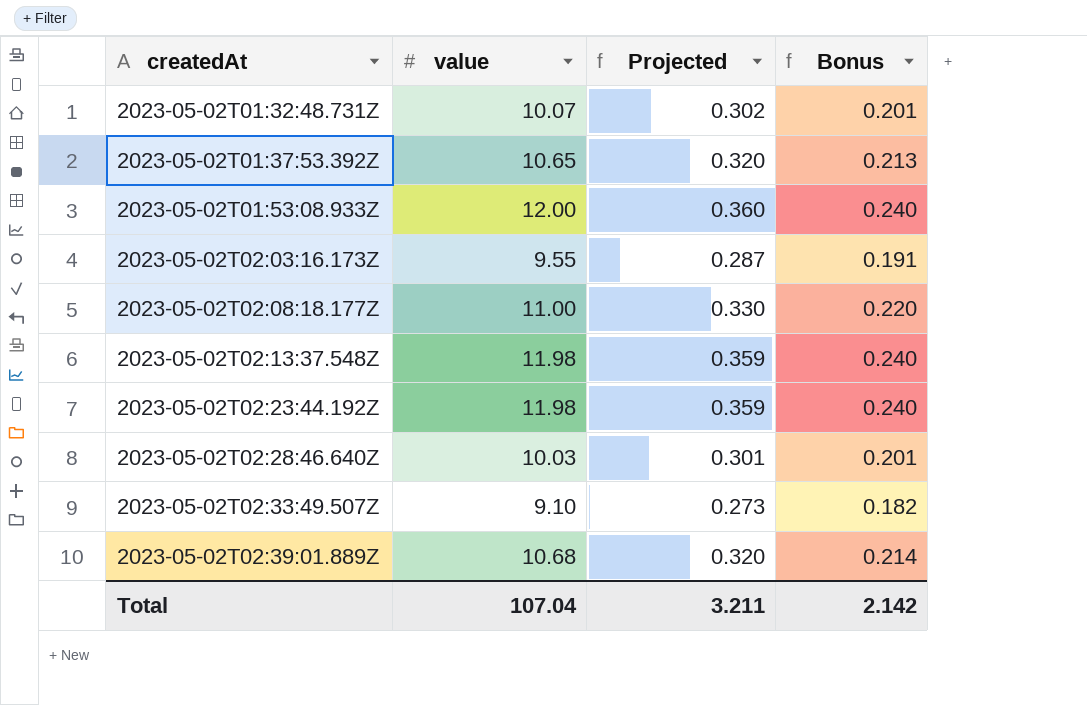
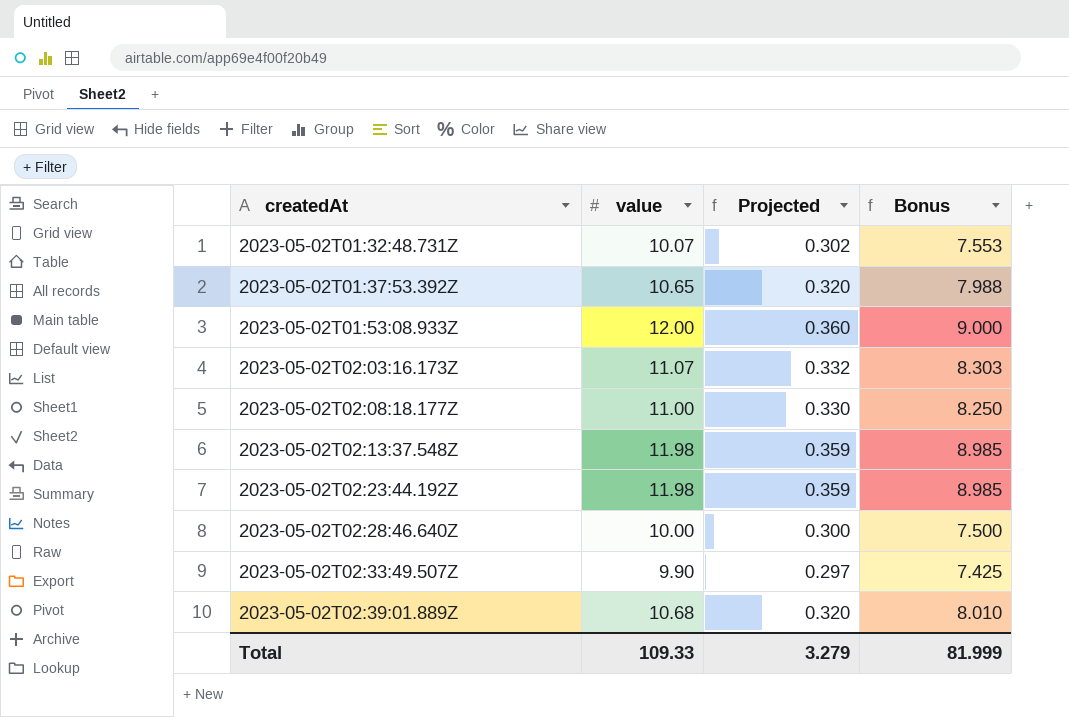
column Bonus | formula: [value] * 0.02 -> [value] * 0.75
2023-05-02T02:03:16.173Z | value: 9.55 -> 11.07
2023-05-02T02:03:16.173Z | Projected: 0.287 -> 0.332
2023-05-02T02:28:46.640Z | value: 10.03 -> 10.00
2023-05-02T02:28:46.640Z | Projected: 0.301 -> 0.300
2023-05-02T02:33:49.507Z | value: 9.10 -> 9.90
2023-05-02T02:33:49.507Z | Projected: 0.273 -> 0.297
Total | value: 107.04 -> 109.33
Total | Projected: 3.211 -> 3.279
Total | Bonus: 2.142 -> 81.999

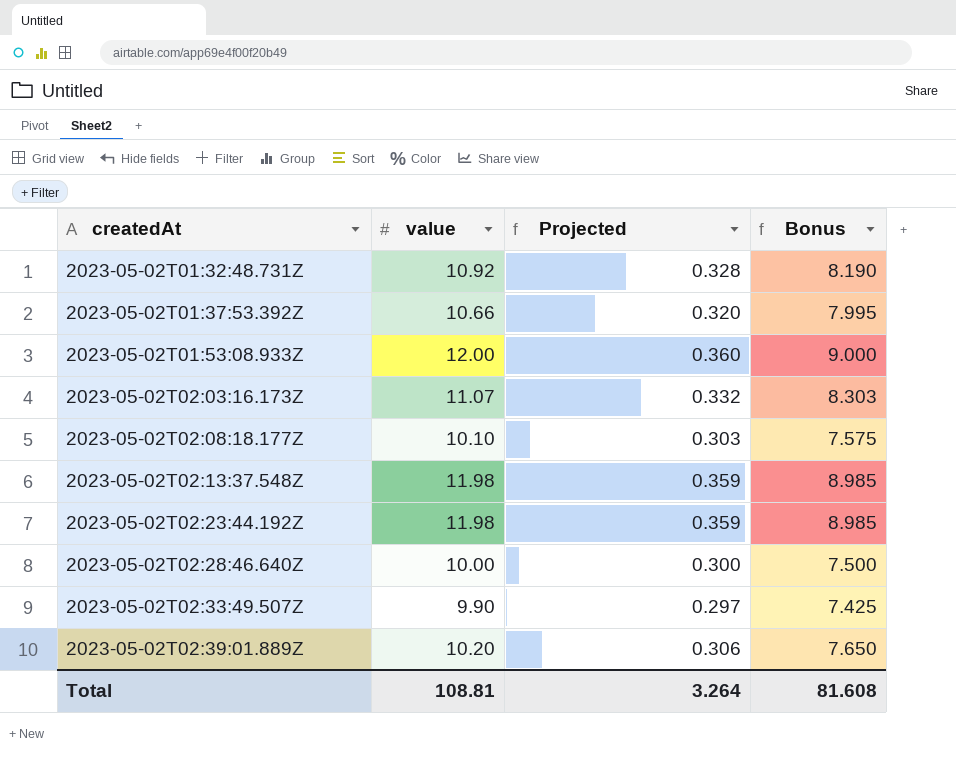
2023-05-02T01:32:48.731Z | value: 10.07 -> 10.92
2023-05-02T01:32:48.731Z | Projected: 0.302 -> 0.328
2023-05-02T01:32:48.731Z | Bonus: 7.553 -> 8.190
2023-05-02T01:37:53.392Z | value: 10.65 -> 10.66
2023-05-02T01:37:53.392Z | Bonus: 7.988 -> 7.995
2023-05-02T02:08:18.177Z | value: 11.00 -> 10.10
2023-05-02T02:08:18.177Z | Projected: 0.330 -> 0.303
2023-05-02T02:08:18.177Z | Bonus: 8.250 -> 7.575
2023-05-02T02:39:01.889Z | value: 10.68 -> 10.20
2023-05-02T02:39:01.889Z | Projected: 0.320 -> 0.306
2023-05-02T02:39:01.889Z | Bonus: 8.010 -> 7.650
Total | value: 109.33 -> 108.81
Total | Projected: 3.279 -> 3.264
Total | Bonus: 81.999 -> 81.608

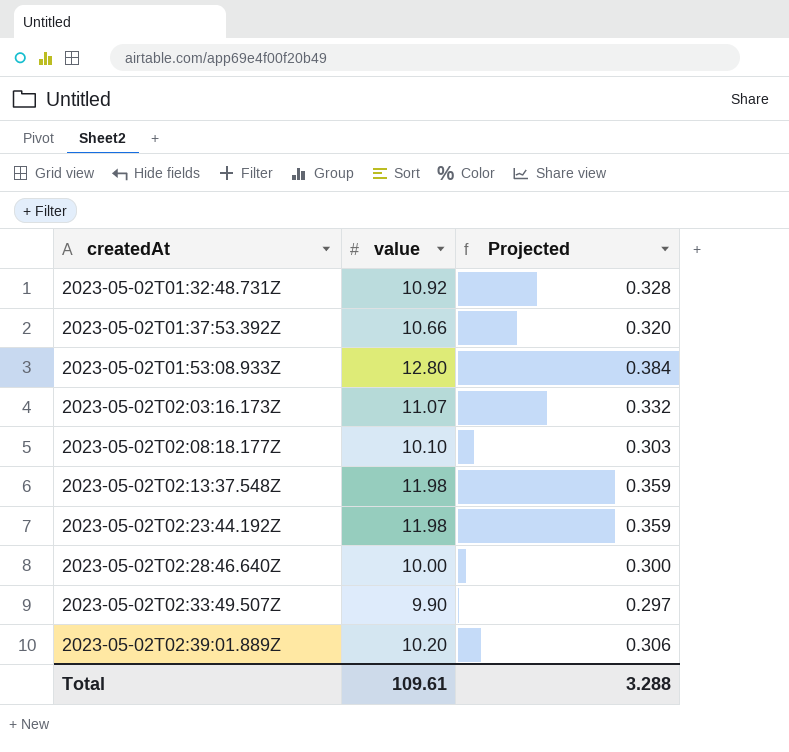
column Bonus | formula: [value] * 0.75 -> none
2023-05-02T01:53:08.933Z | value: 12.00 -> 12.80
2023-05-02T01:53:08.933Z | Projected: 0.360 -> 0.384
Total | value: 108.81 -> 109.61
Total | Projected: 3.264 -> 3.288

